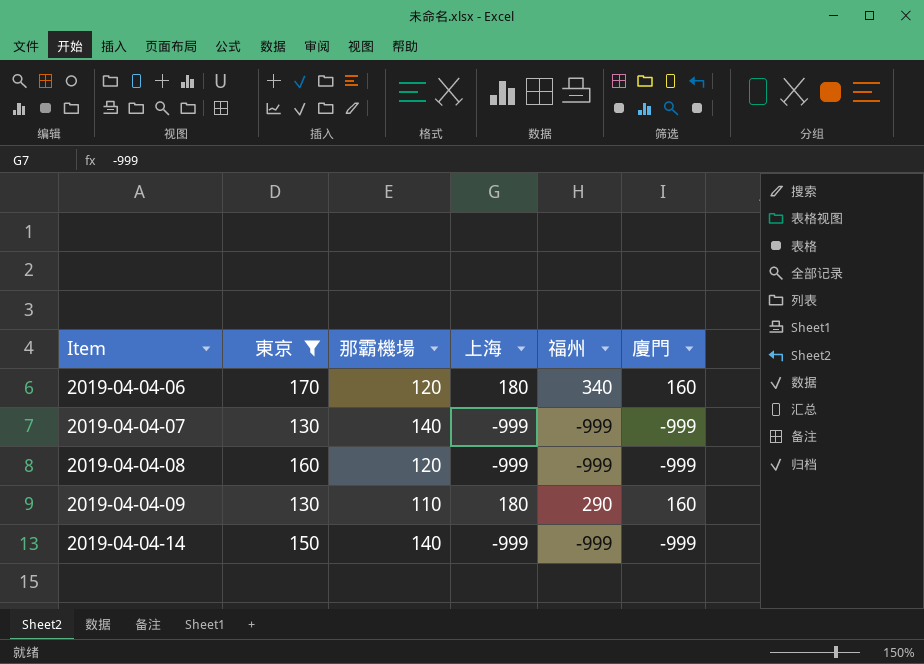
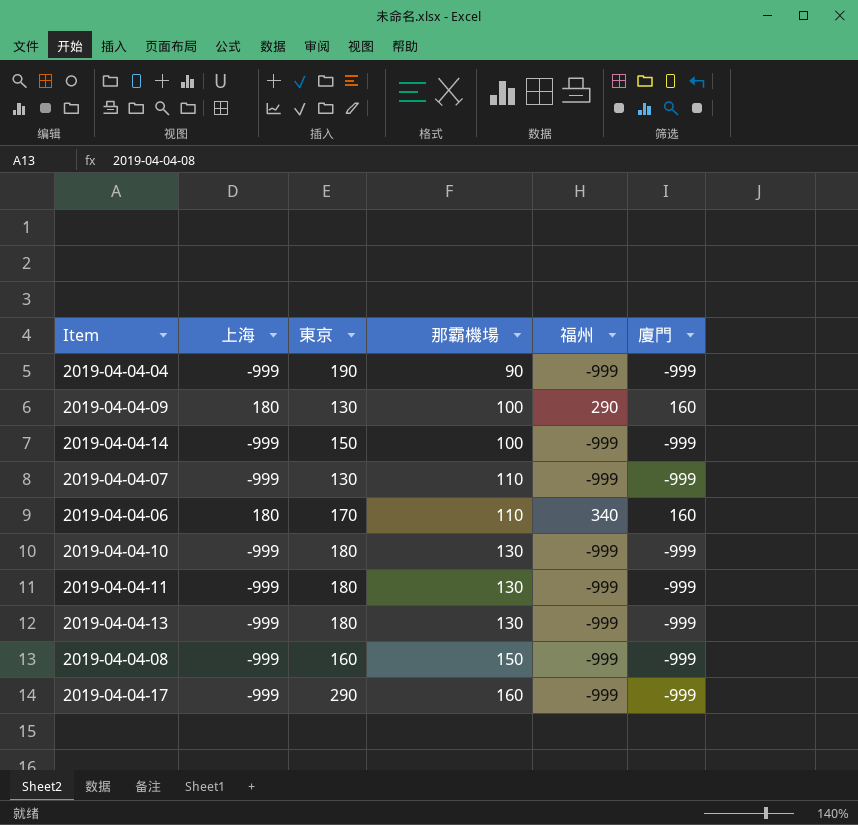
filter: 東京 <= 170 -> none
row order: Item ascending -> 那霸機場 ascending
column 上海 | position: 4 -> 2
2019-04-04-09 | 那霸機場: 110 -> 100
2019-04-04-14 | 那霸機場: 140 -> 100
2019-04-04-07 | 那霸機場: 140 -> 110
2019-04-04-06 | 那霸機場: 120 -> 110
2019-04-04-08 | 那霸機場: 120 -> 150

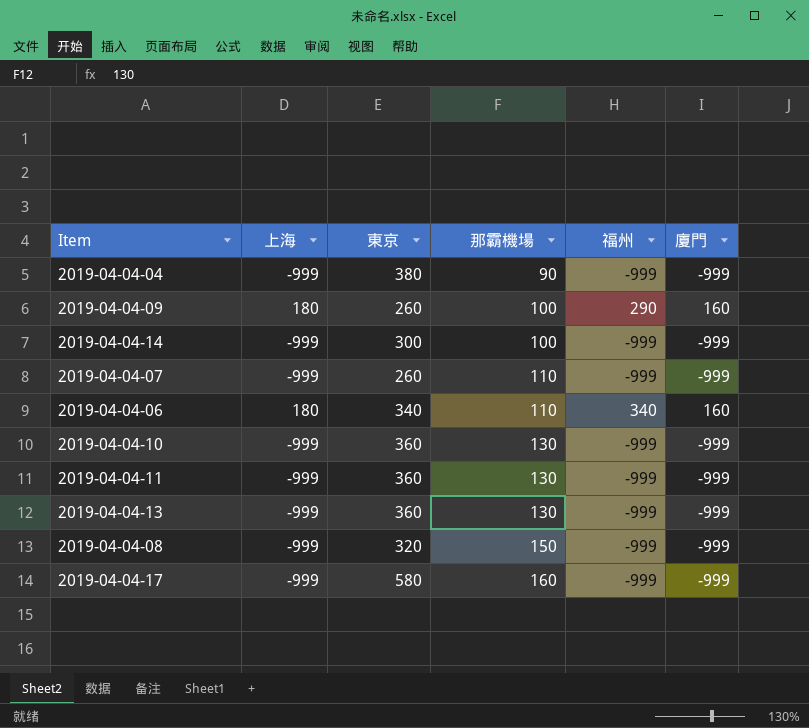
2019-04-04-04 | 東京: 190 -> 380
2019-04-04-09 | 東京: 130 -> 260
2019-04-04-14 | 東京: 150 -> 300
2019-04-04-07 | 東京: 130 -> 260
2019-04-04-06 | 東京: 170 -> 340
2019-04-04-10 | 東京: 180 -> 360
2019-04-04-11 | 東京: 180 -> 360
2019-04-04-13 | 東京: 180 -> 360
2019-04-04-08 | 東京: 160 -> 320
2019-04-04-17 | 東京: 290 -> 580

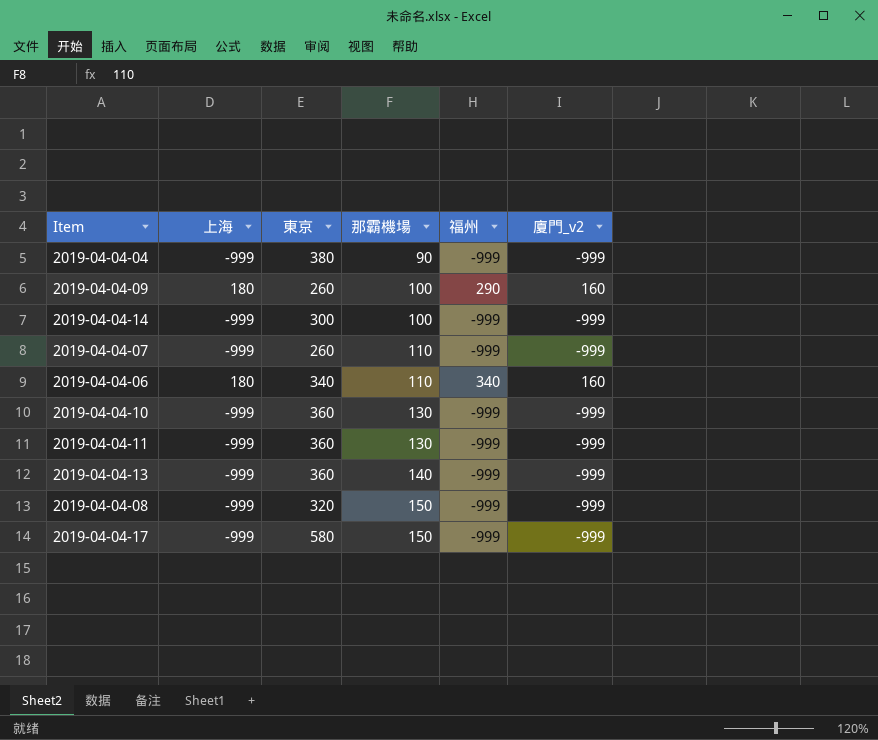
column name: 廈門 -> 廈門_v2
2019-04-04-13 | 那霸機場: 130 -> 140
2019-04-04-17 | 那霸機場: 160 -> 150

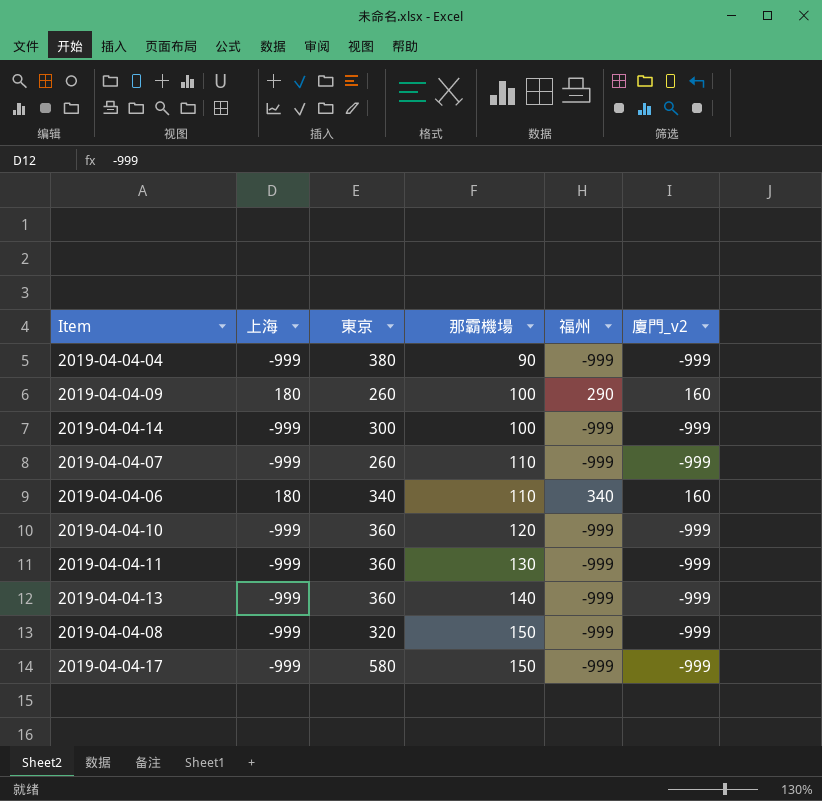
2019-04-04-10 | 那霸機場: 130 -> 120

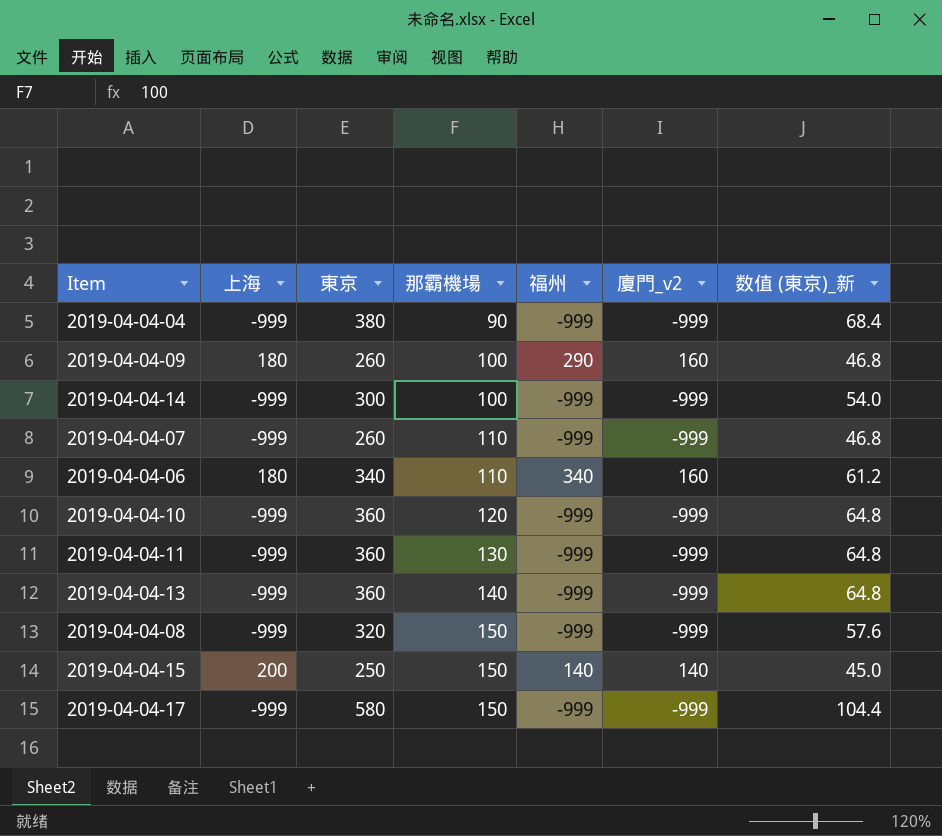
column 数值 (東京)_新 | formula: none -> [東京] * 0.18
row 2019-04-04-15: none -> 200 | 250 | 150 | 140 | 140 | 45.0

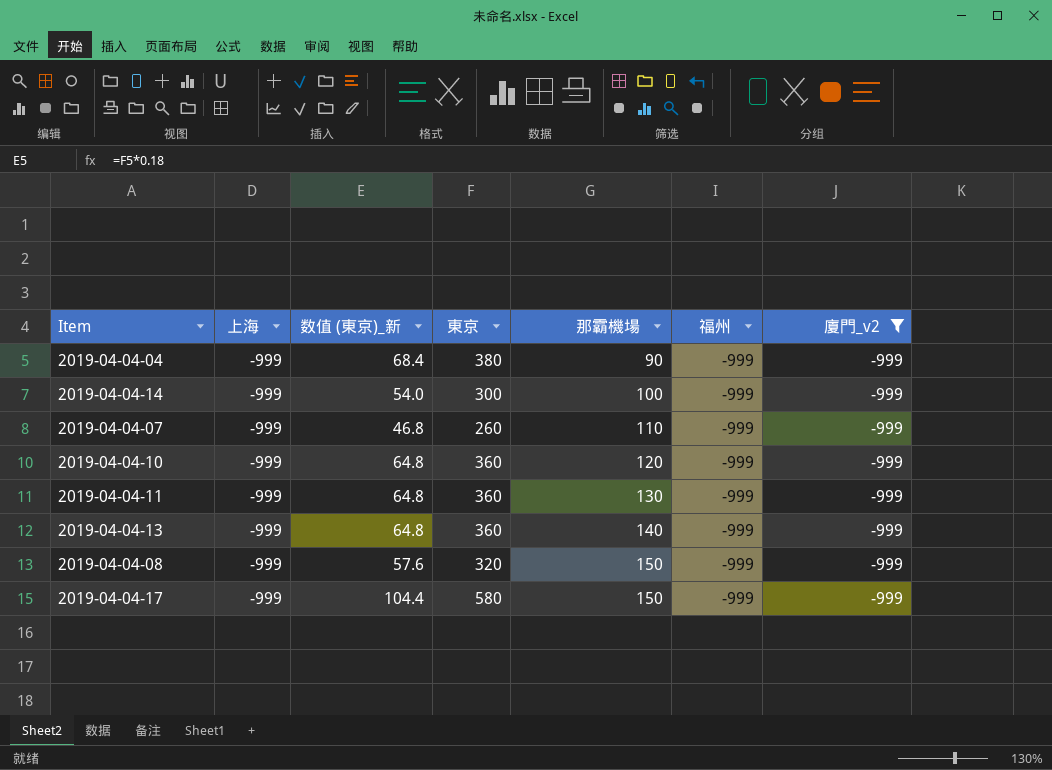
filter: none -> 廈門_v2 = -999
column 数值 (東京)_新 | position: 7 -> 3

